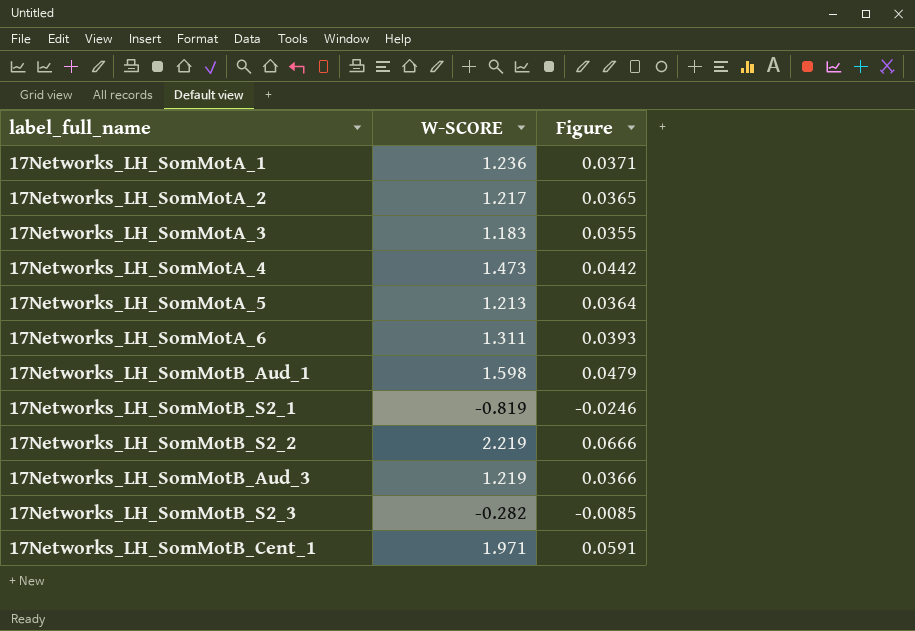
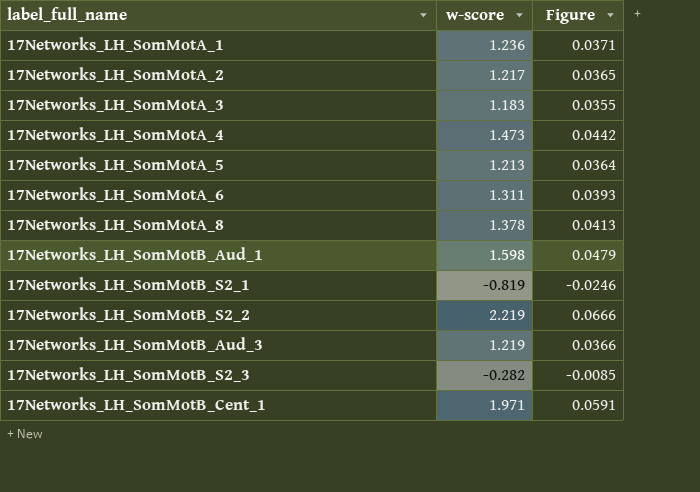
column name: W-SCORE -> w-score
row 17Networks_LH_SomMotA_8: none -> 1.378 | 0.0413

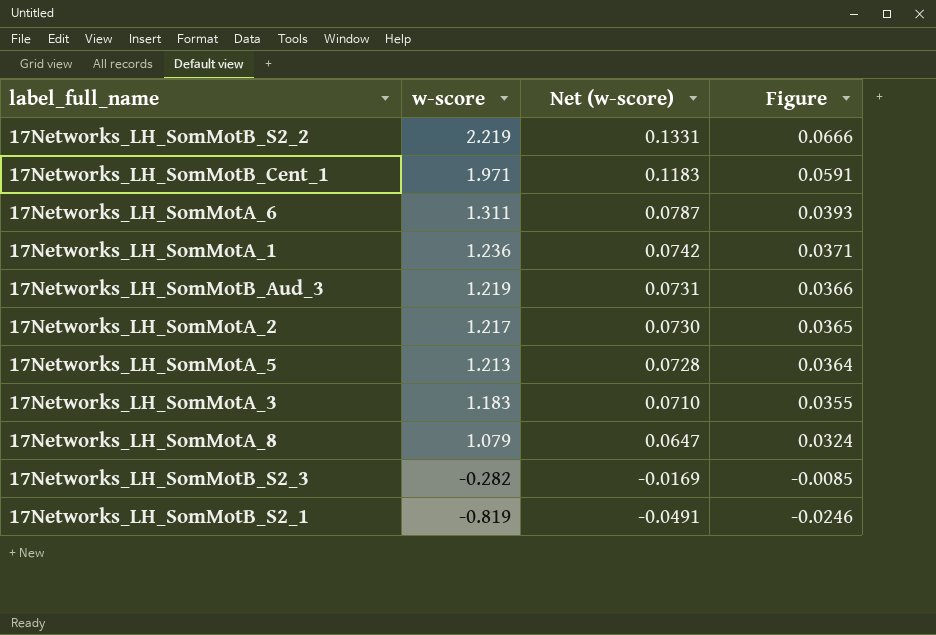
row order: none -> w-score descending
column Net (w-score) | formula: none -> [w-score] * 0.06
row 17Networks_LH_SomMotA_4: 1.473 | 0.0442 -> none
row 17Networks_LH_SomMotB_Aud_1: 1.598 | 0.0479 -> none
17Networks_LH_SomMotA_8 | w-score: 1.378 -> 1.079
17Networks_LH_SomMotA_8 | Figure: 0.0413 -> 0.0324

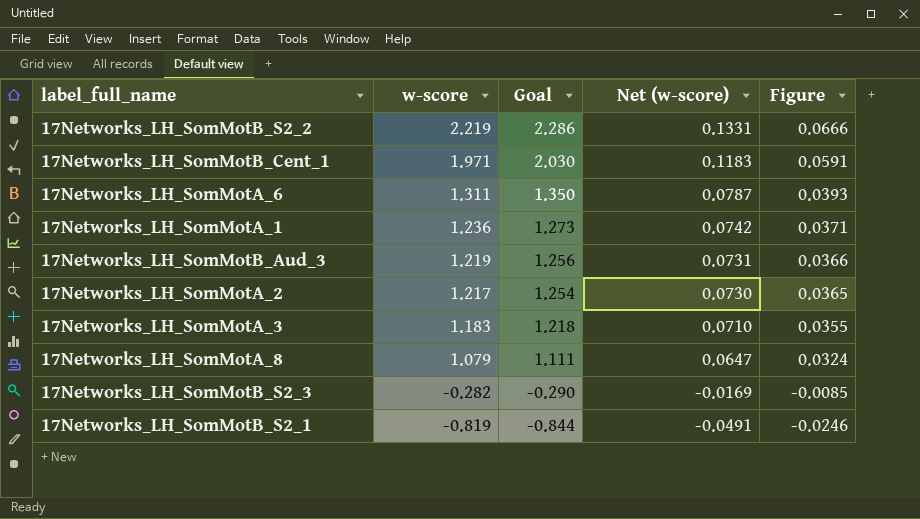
column Goal | formula: none -> [w-score] * 1.03
row 17Networks_LH_SomMotA_5: 1.213 | 0.0728 | 0.0364 -> none

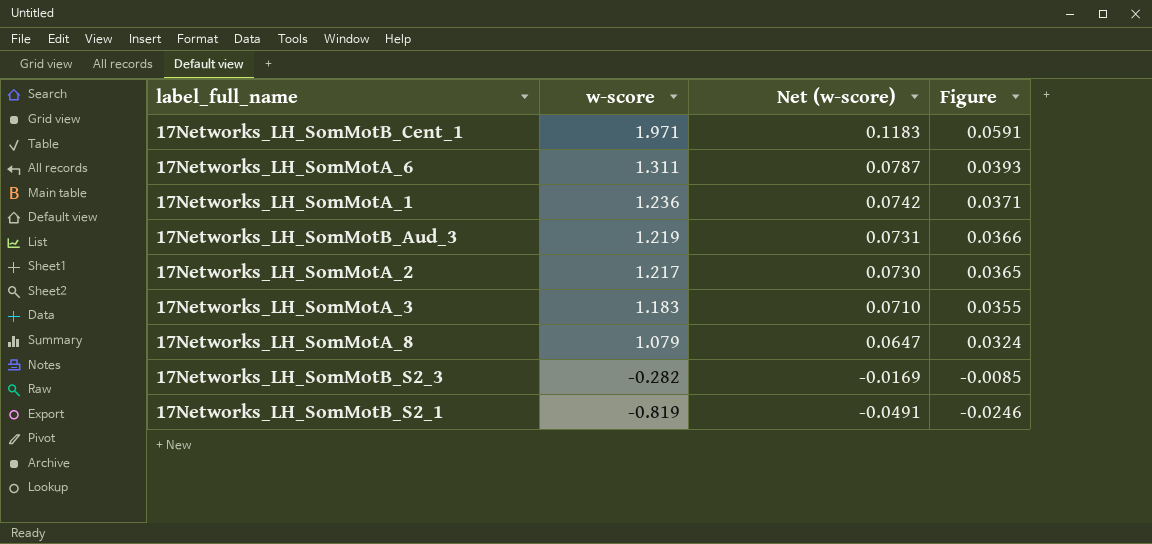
column Goal | formula: [w-score] * 1.03 -> none
row 17Networks_LH_SomMotB_S2_2: 2.219 | 2.286 | 0.1331 | 0.0666 -> none

